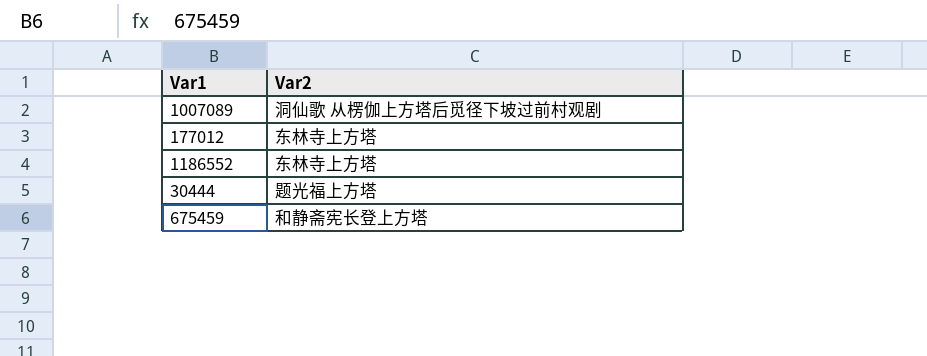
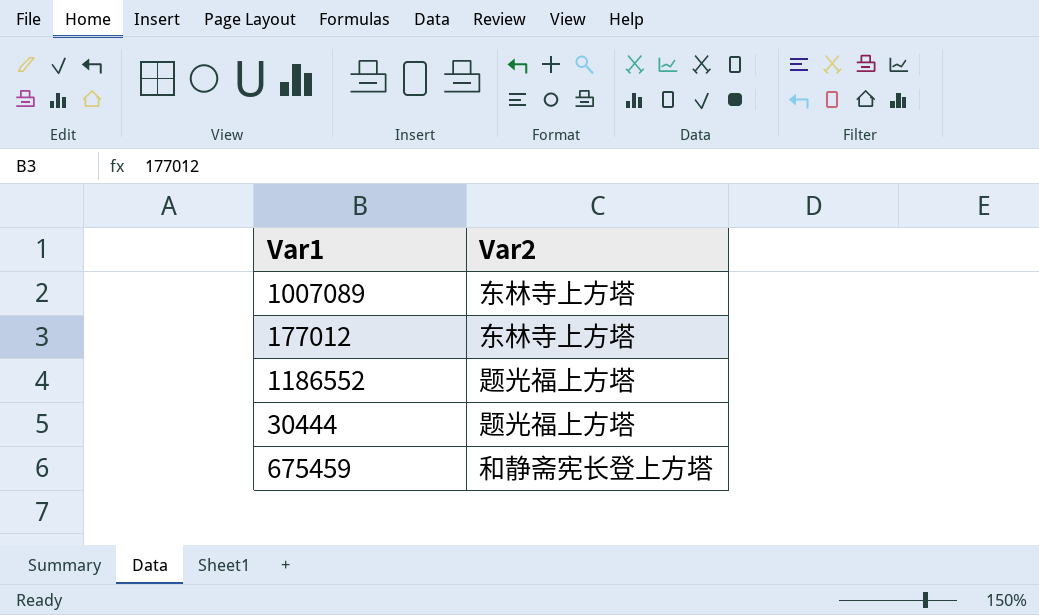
1007089 | Var2: 洞仙歌 从楞伽上方塔后觅径下坡过前村观剧 -> 东林寺上方塔
1186552 | Var2: 东林寺上方塔 -> 题光福上方塔

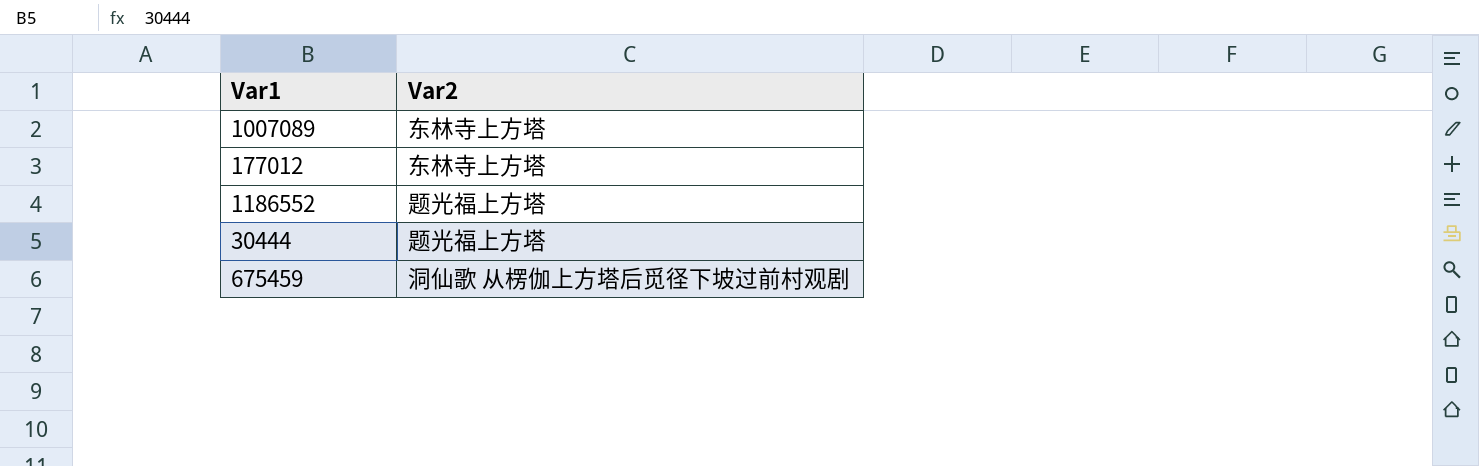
675459 | Var2: 和静斋宪长登上方塔 -> 洞仙歌 从楞伽上方塔后觅径下坡过前村观剧

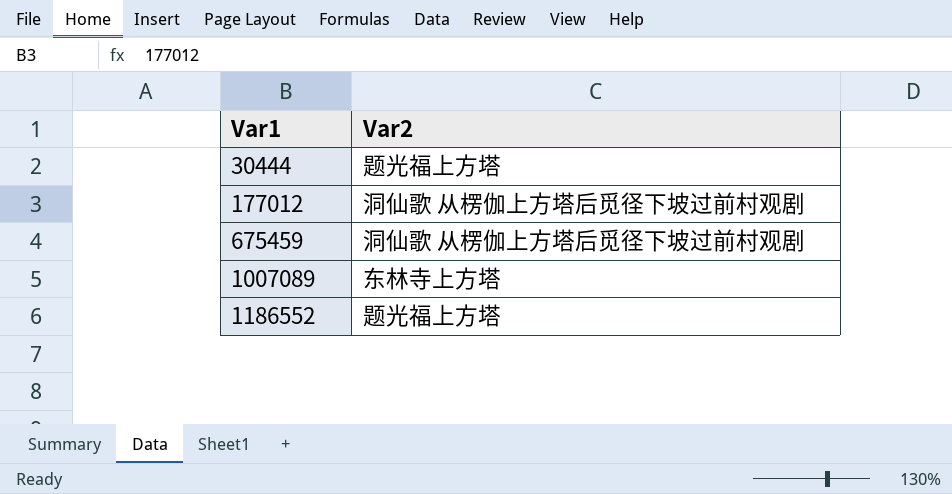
row order: none -> Var1 ascending
177012 | Var2: 东林寺上方塔 -> 洞仙歌 从楞伽上方塔后觅径下坡过前村观剧

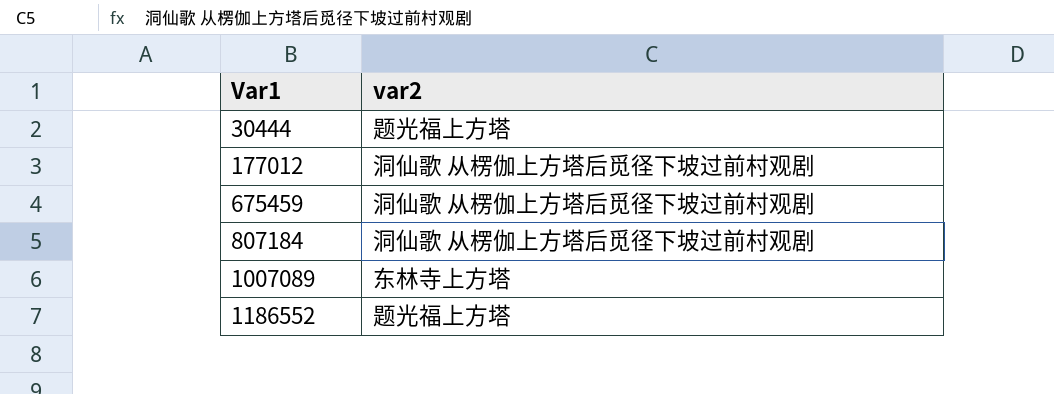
column name: Var2 -> var2
row 807184: none -> 洞仙歌 从楞伽上方塔后觅径下坡过前村观剧

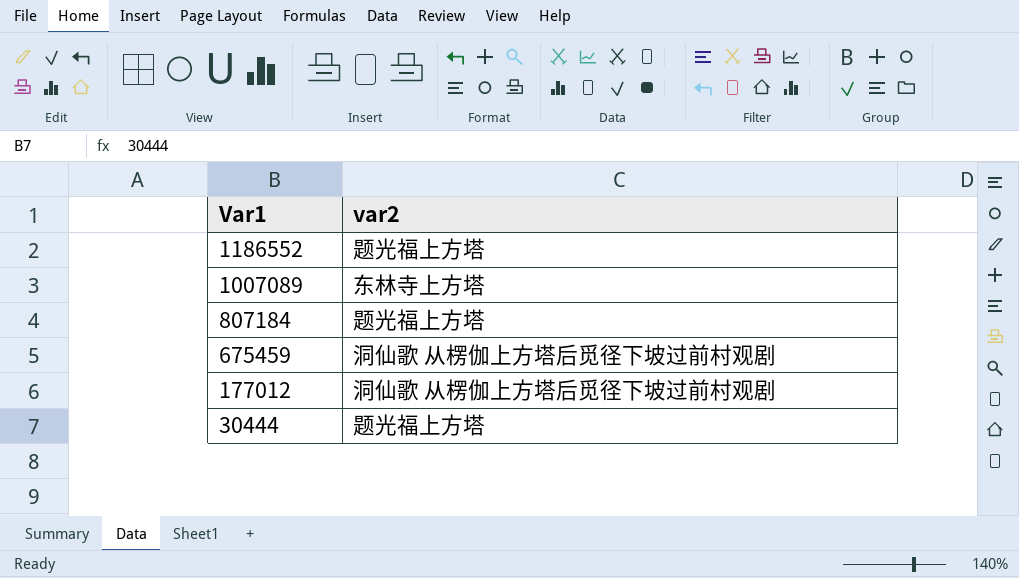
row order: Var1 ascending -> Var1 descending
807184 | var2: 洞仙歌 从楞伽上方塔后觅径下坡过前村观剧 -> 题光福上方塔

